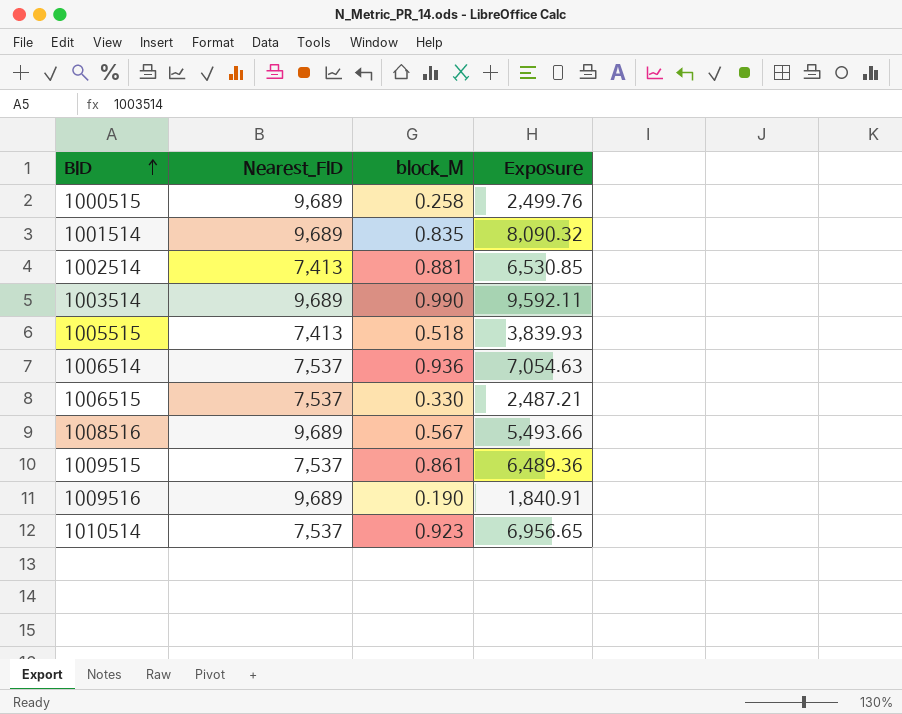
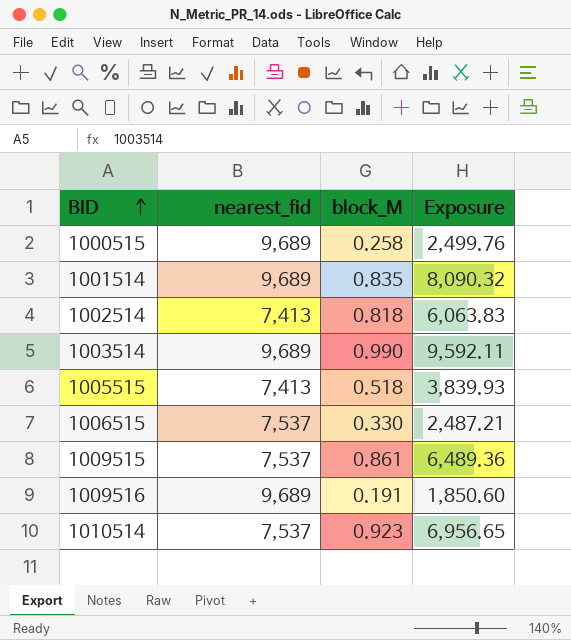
column name: Nearest_FID -> nearest_fid
row 1006514: 7,537 | 0.936 | 7,054.63 -> none
row 1008516: 9,689 | 0.567 | 5,493.66 -> none
1002514 | block_M: 0.881 -> 0.818
1002514 | Exposure: 6,530.85 -> 6,063.83
1009516 | block_M: 0.190 -> 0.191
1009516 | Exposure: 1,840.91 -> 1,850.60

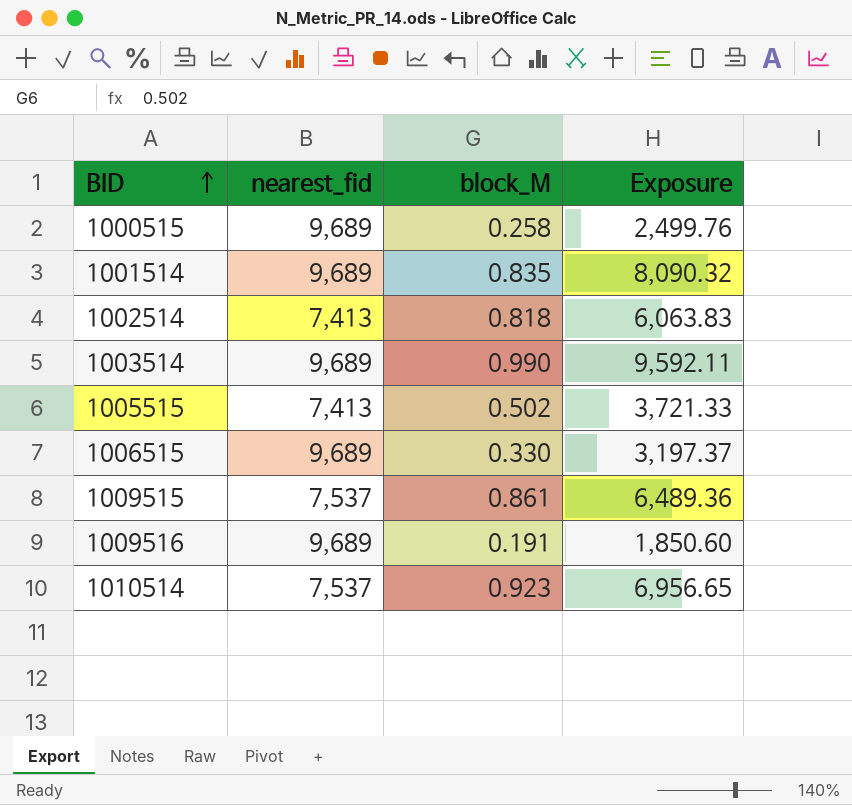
1005515 | block_M: 0.518 -> 0.502
1005515 | Exposure: 3,839.93 -> 3,721.33
1006515 | nearest_fid: 7,537 -> 9,689
1006515 | Exposure: 2,487.21 -> 3,197.37

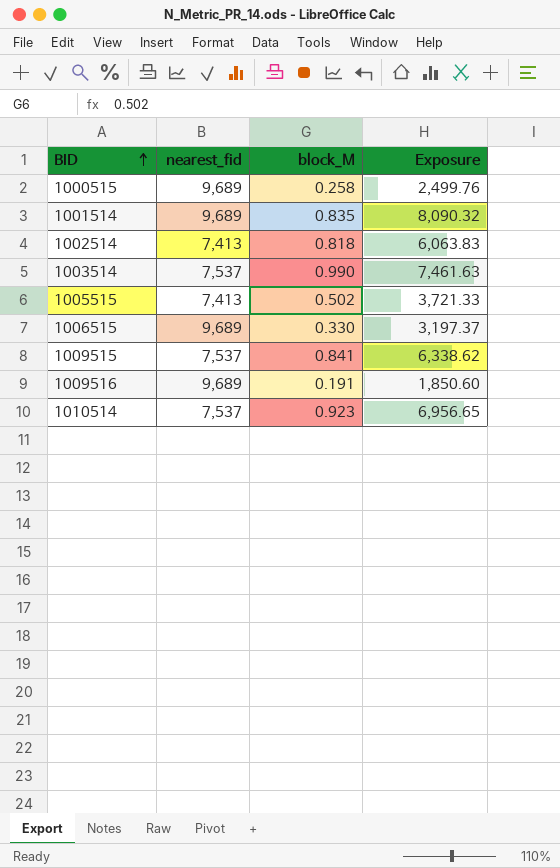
1003514 | nearest_fid: 9,689 -> 7,537
1003514 | Exposure: 9,592.11 -> 7,461.63
1009515 | block_M: 0.861 -> 0.841
1009515 | Exposure: 6,489.36 -> 6,338.62

